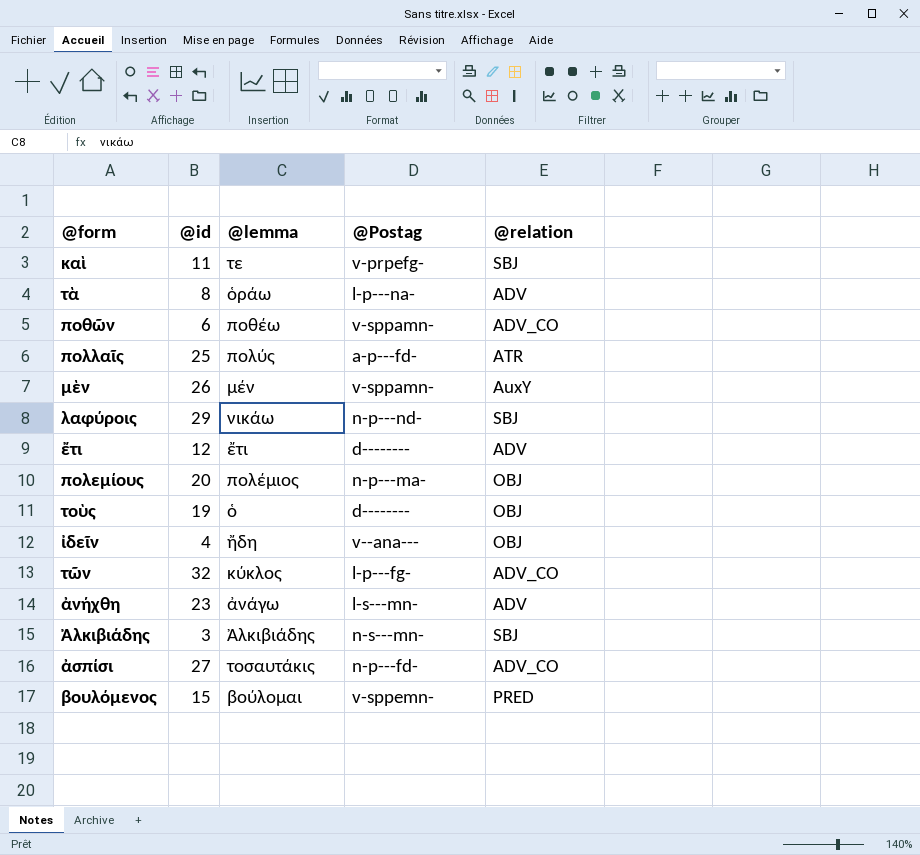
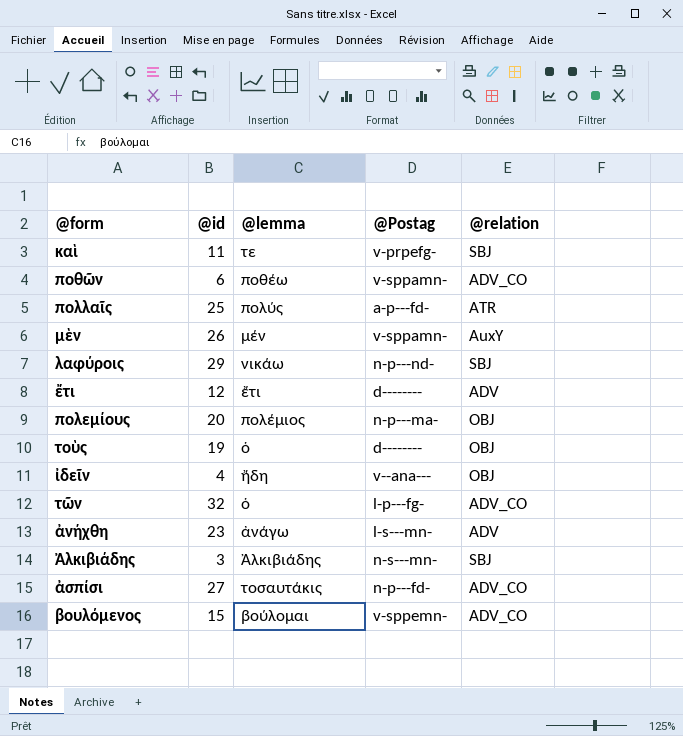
row τὰ: 8 | ὁράω | l-p---na- | ADV -> none
τῶν | @lemma: κύκλος -> ὁ
βουλόμενος | @relation: PRED -> ADV_CO

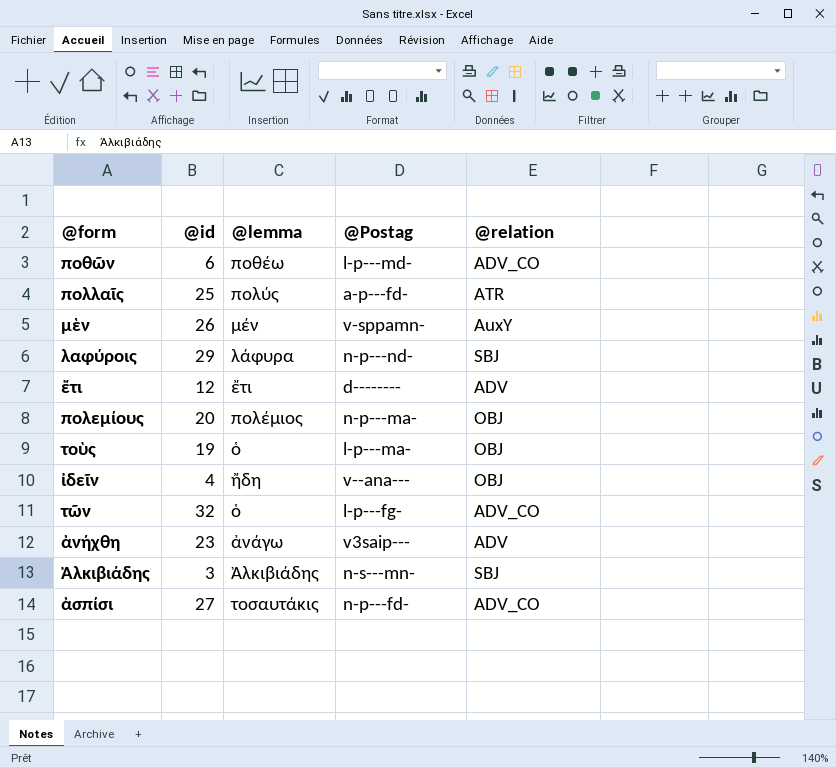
row καὶ: 11 | τε | v-prpefg- | SBJ -> none
row βουλόμενος: 15 | βούλομαι | v-sppemn- | ADV_CO -> none
ποθῶν | @Postag: v-sppamn- -> l-p---md-
λαφύροις | @lemma: νικάω -> λάφυρα
τοὺς | @Postag: d-------- -> l-p---ma-
ἀνήχθη | @Postag: l-s---mn- -> v3saip---

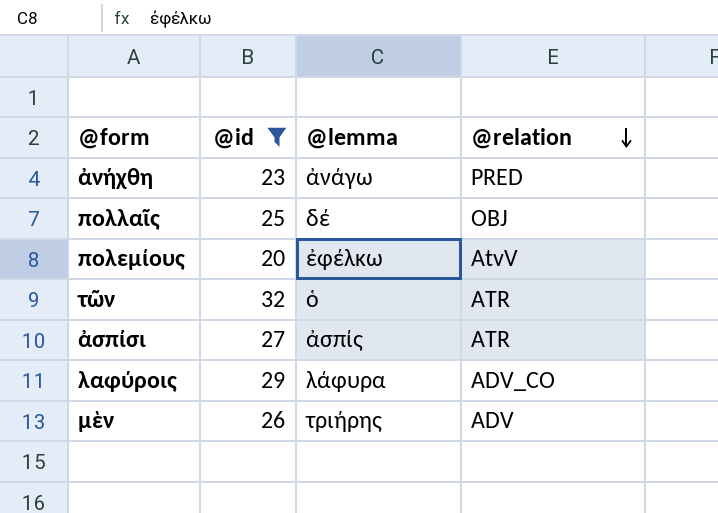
filter: none -> @id >= 20
row order: none -> @relation descending
column @Postag | position: 4 -> none
ἀνήχθη | @relation: ADV -> PRED
πολλαῖς | @lemma: πολύς -> δέ
πολλαῖς | @relation: ATR -> OBJ
πολεμίους | @lemma: πολέμιος -> ἐφέλκω
πολεμίους | @relation: OBJ -> AtvV
τῶν | @relation: ADV_CO -> ATR
ἀσπίσι | @lemma: τοσαυτάκις -> ἀσπίς
ἀσπίσι | @relation: ADV_CO -> ATR
λαφύροις | @relation: SBJ -> ADV_CO
μὲν | @lemma: μέν -> τριήρης
μὲν | @relation: AuxY -> ADV

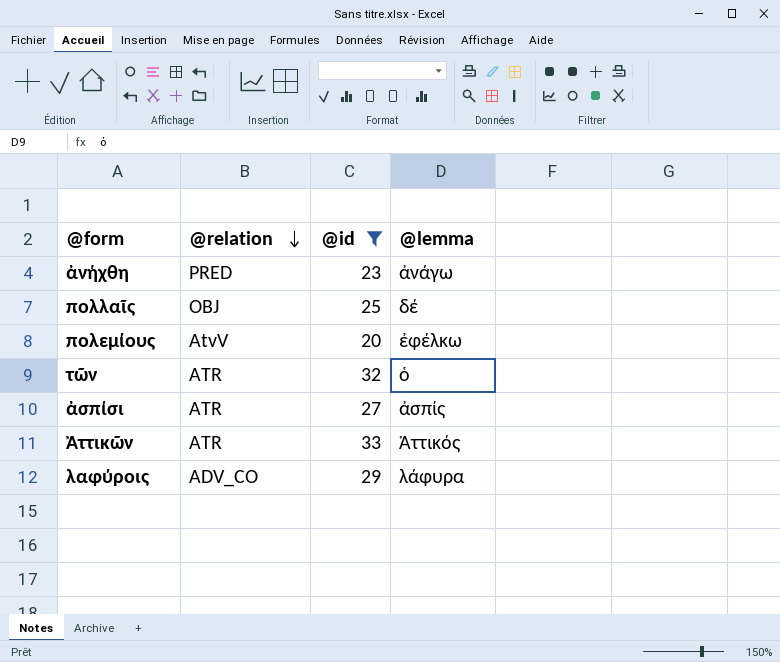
column @relation | position: 4 -> 2
row μὲν: 26 | τριήρης | ADV -> none
row Ἀττικῶν: none -> ATR | 33 | Ἀττικός

